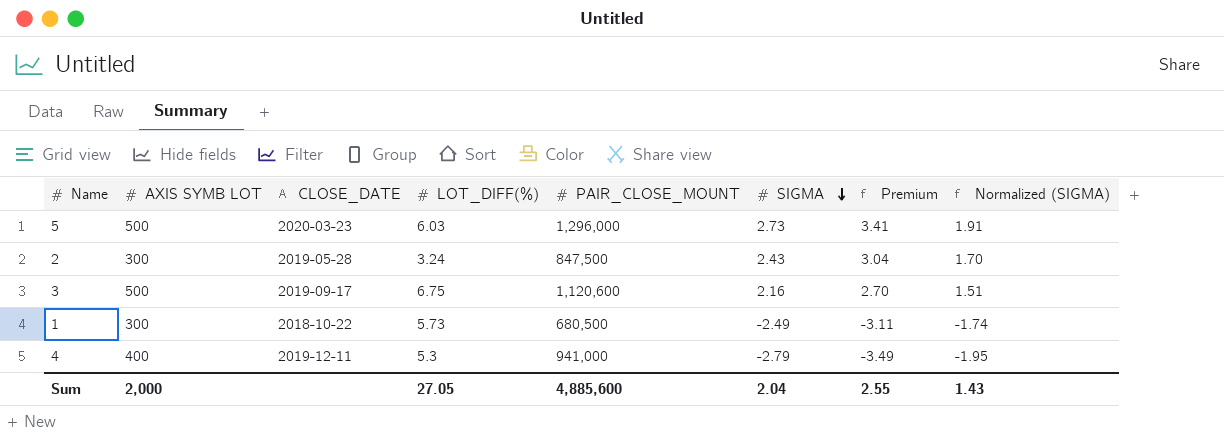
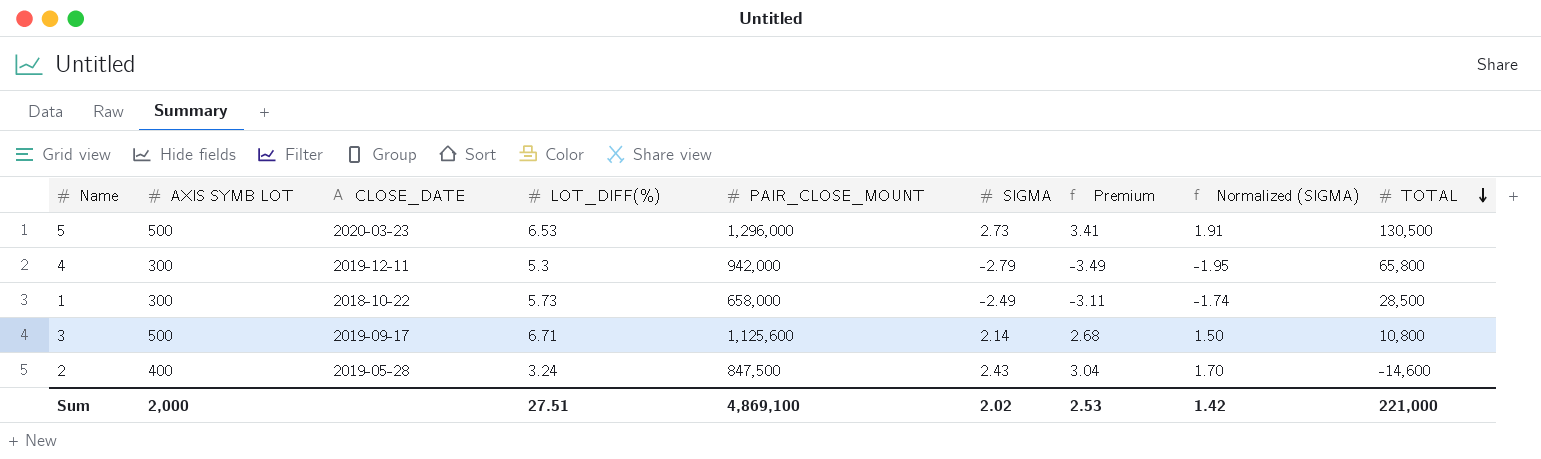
row order: SIGMA descending -> TOTAL descending
column TOTAL | position: none -> 9
5 | LOT_DIFF(%): 6.03 -> 6.53
4 | AXIS SYMB LOT: 400 -> 300
4 | PAIR_CLOSE_MOUNT: 941,000 -> 942,000
1 | PAIR_CLOSE_MOUNT: 680,500 -> 658,000
3 | LOT_DIFF(%): 6.75 -> 6.71
3 | PAIR_CLOSE_MOUNT: 1,120,600 -> 1,125,600
3 | SIGMA: 2.16 -> 2.14
3 | Premium: 2.70 -> 2.68
3 | Normalized (SIGMA): 1.51 -> 1.50
2 | AXIS SYMB LOT: 300 -> 400
Sum | LOT_DIFF(%): 27.05 -> 27.51
Sum | PAIR_CLOSE_MOUNT: 4,885,600 -> 4,869,100
Sum | SIGMA: 2.04 -> 2.02
Sum | Premium: 2.55 -> 2.53
Sum | Normalized (SIGMA): 1.43 -> 1.42

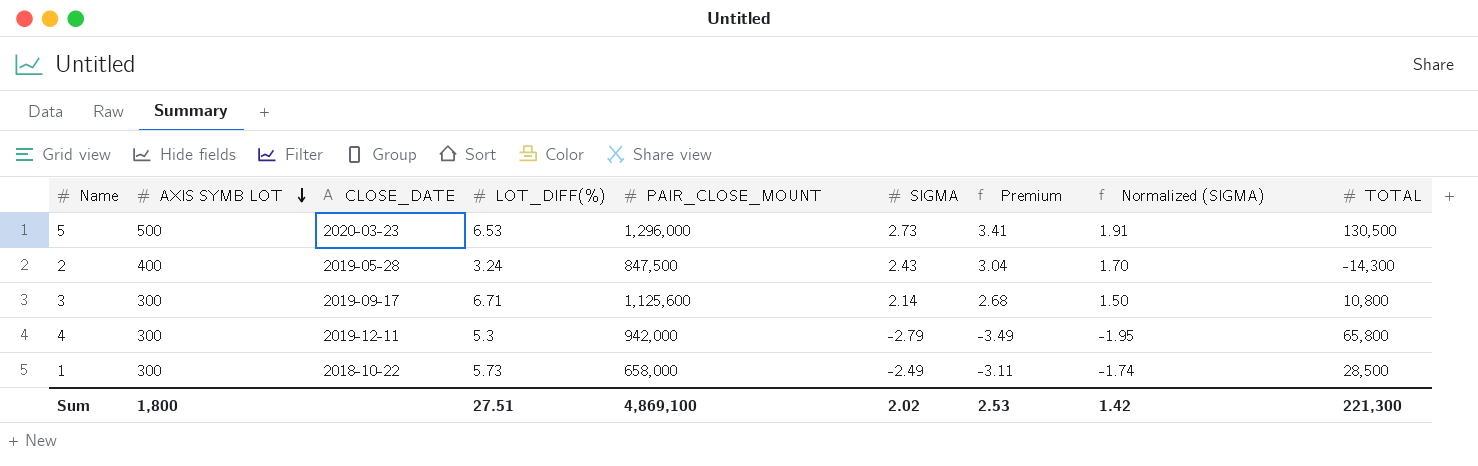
row order: TOTAL descending -> AXIS SYMB LOT descending
2 | TOTAL: -14,600 -> -14,300
3 | AXIS SYMB LOT: 500 -> 300
Sum | AXIS SYMB LOT: 2,000 -> 1,800
Sum | TOTAL: 221,000 -> 221,300

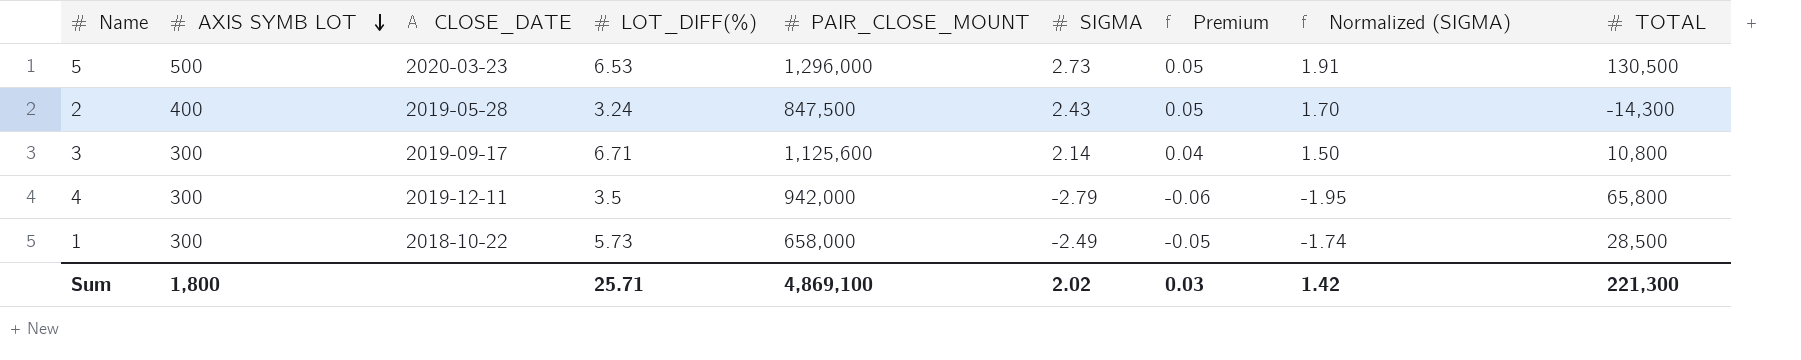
column Premium | formula: [SIGMA] * 1.25 -> [SIGMA] * 0.02
4 | LOT_DIFF(%): 5.3 -> 3.5
Sum | LOT_DIFF(%): 27.51 -> 25.71
Sum | Premium: 2.53 -> 0.03

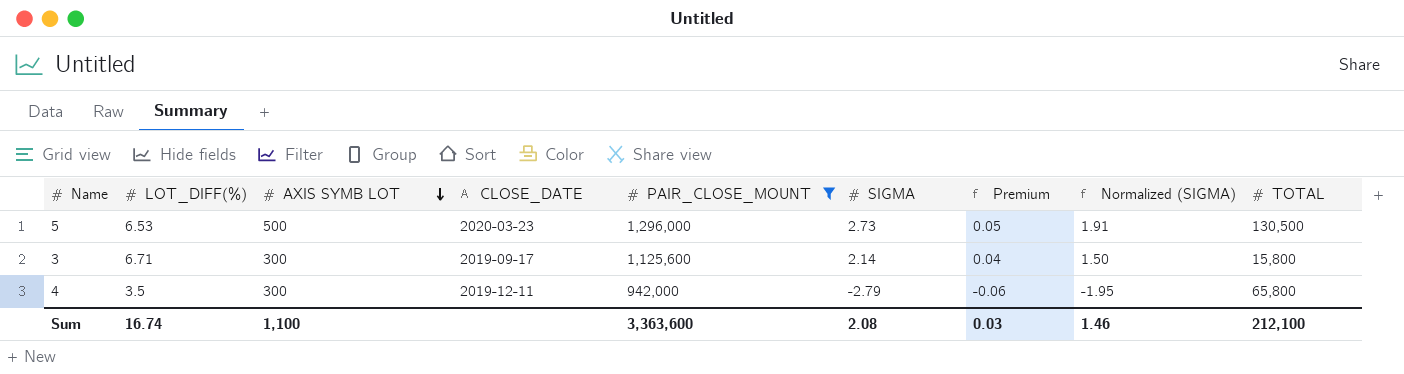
filter: none -> PAIR_CLOSE_MOUNT >= 942,000
column LOT_DIFF(%) | position: 4 -> 2
3 | TOTAL: 10,800 -> 15,800
Sum | LOT_DIFF(%): 25.71 -> 16.74
Sum | AXIS SYMB LOT: 1,800 -> 1,100
Sum | PAIR_CLOSE_MOUNT: 4,869,100 -> 3,363,600
Sum | SIGMA: 2.02 -> 2.08
Sum | Normalized (SIGMA): 1.42 -> 1.46
Sum | TOTAL: 221,300 -> 212,100

